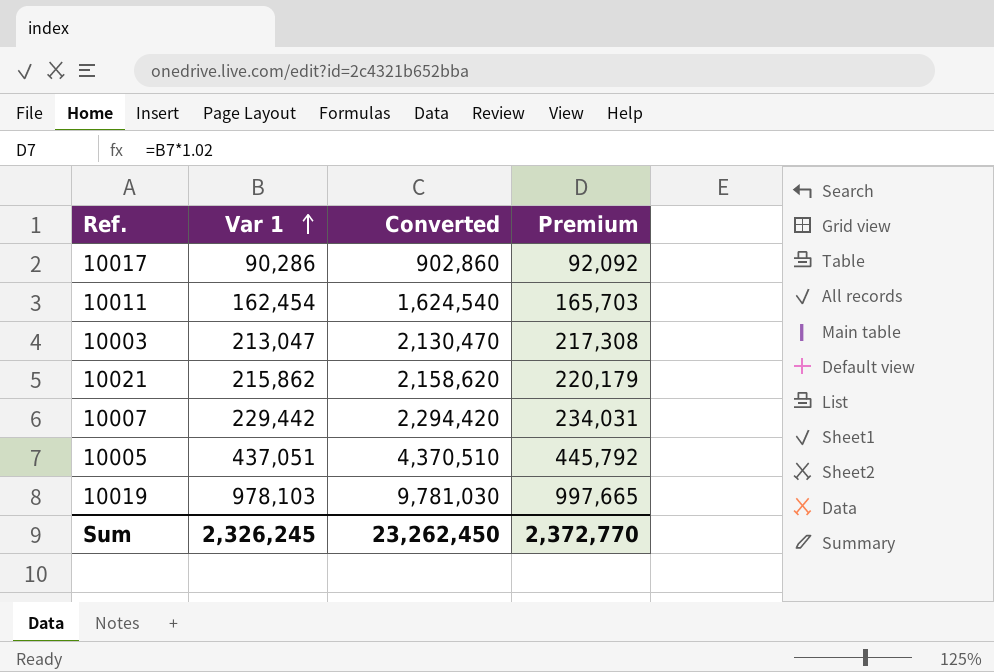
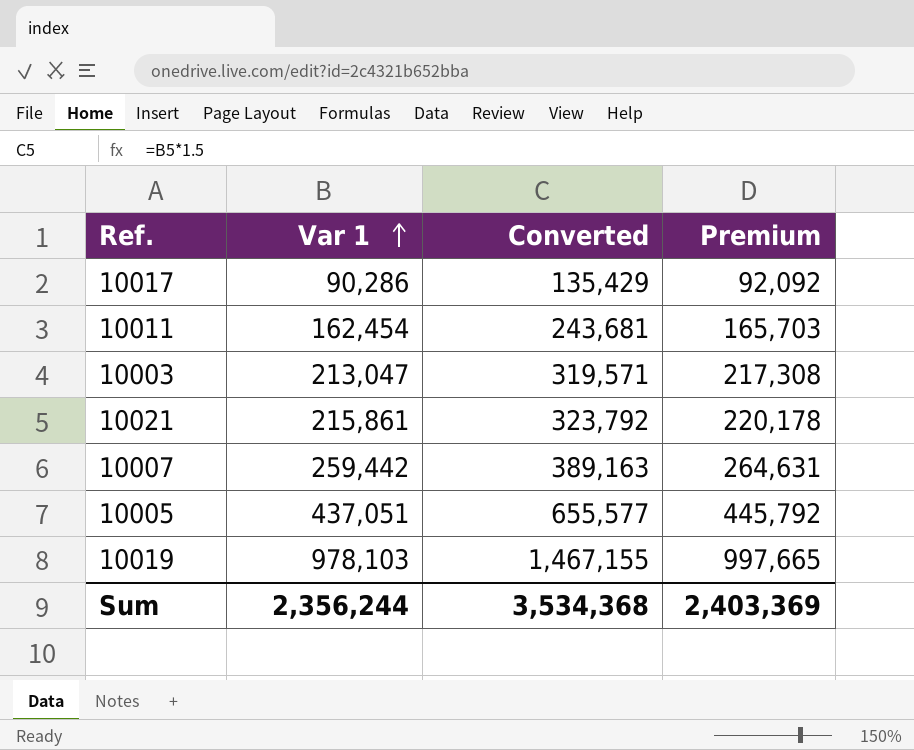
column Converted | formula: [Var 1] * 10 -> [Var 1] * 1.5
10021 | Var 1: 215,862 -> 215,861
10021 | Premium: 220,179 -> 220,178
10007 | Var 1: 229,442 -> 259,442
10007 | Premium: 234,031 -> 264,631
Sum | Var 1: 2,326,245 -> 2,356,244
Sum | Converted: 23,262,450 -> 3,534,368
Sum | Premium: 2,372,770 -> 2,403,369

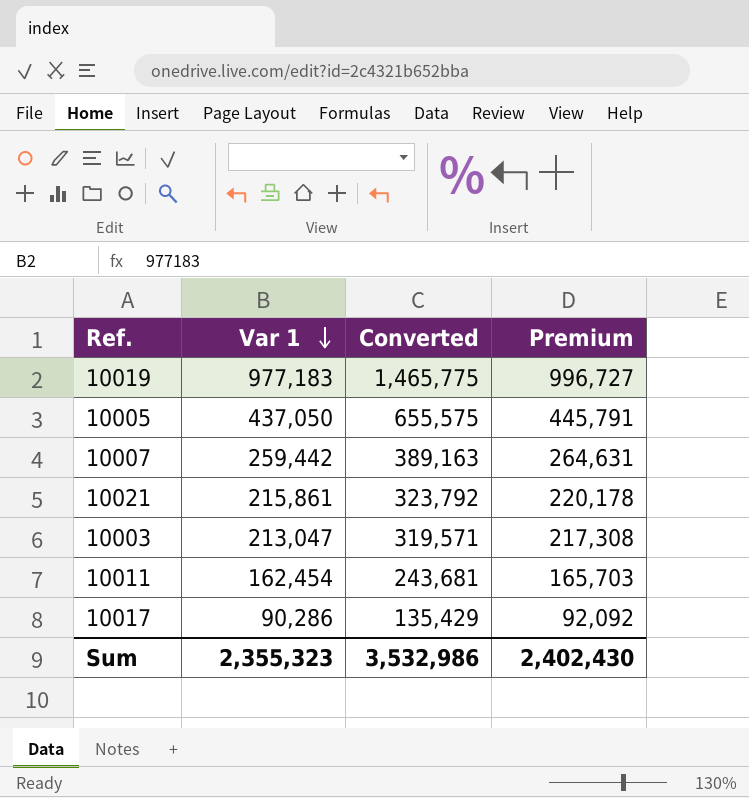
row order: Var 1 ascending -> Var 1 descending
10019 | Var 1: 978,103 -> 977,183
10019 | Converted: 1,467,155 -> 1,465,775
10019 | Premium: 997,665 -> 996,727
10005 | Var 1: 437,051 -> 437,050
10005 | Converted: 655,577 -> 655,575
10005 | Premium: 445,792 -> 445,791
Sum | Var 1: 2,356,244 -> 2,355,323
Sum | Converted: 3,534,368 -> 3,532,986
Sum | Premium: 2,403,369 -> 2,402,430

